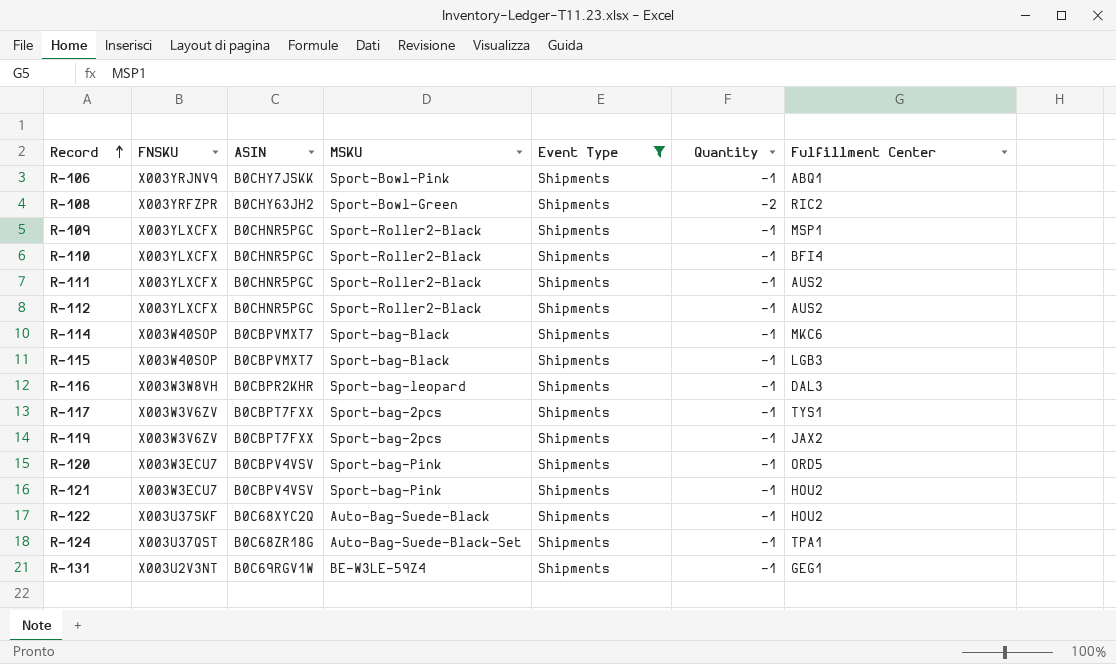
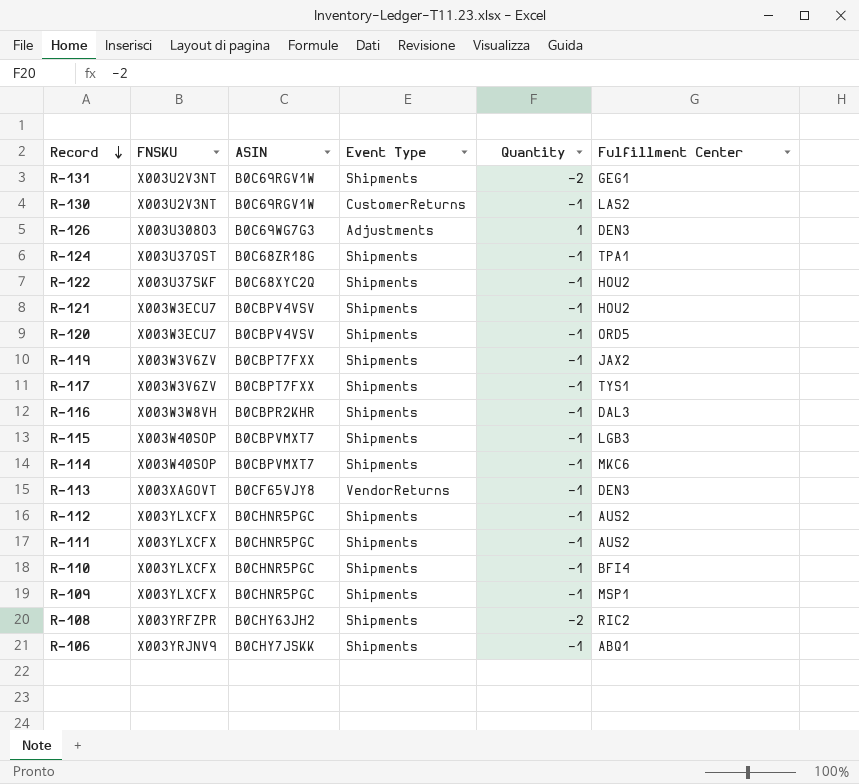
filter: Event Type = Shipments -> none
row order: Record ascending -> Record descending
column MSKU | position: 4 -> none
R-131 | Quantity: -1 -> -2

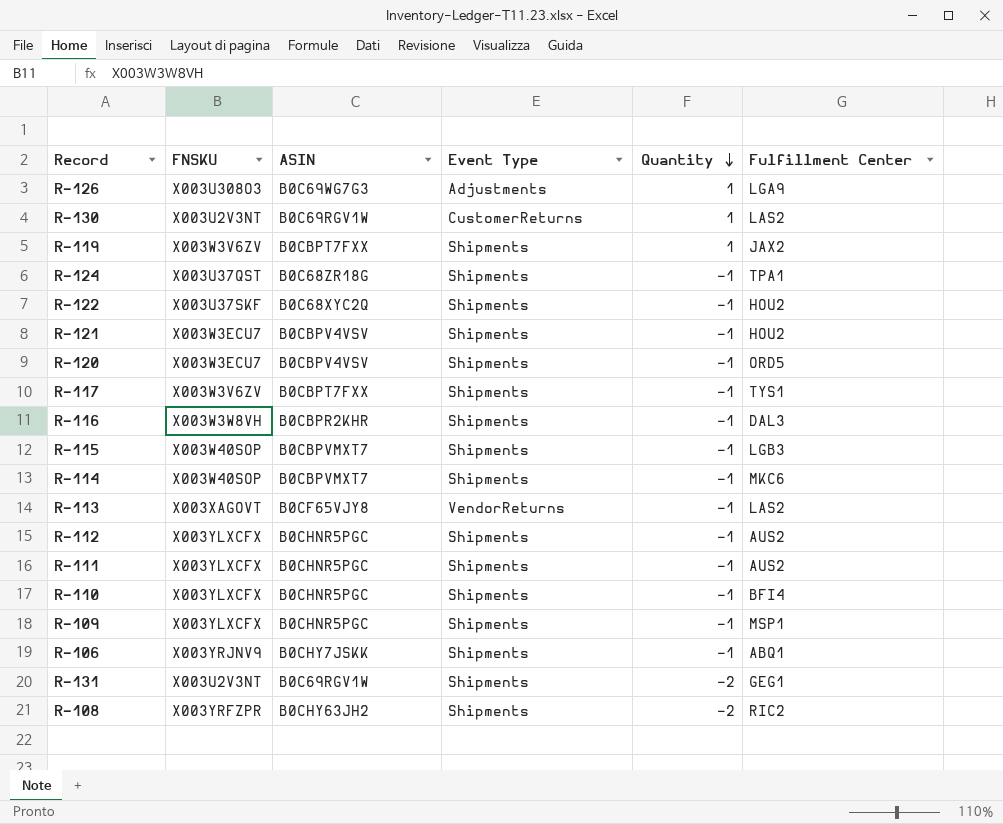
row order: Record descending -> Quantity descending
R-126 | Fulfillment Center: DEN3 -> LGA9
R-130 | Quantity: -1 -> 1
R-119 | Quantity: -1 -> 1
R-113 | Fulfillment Center: DEN3 -> LAS2

